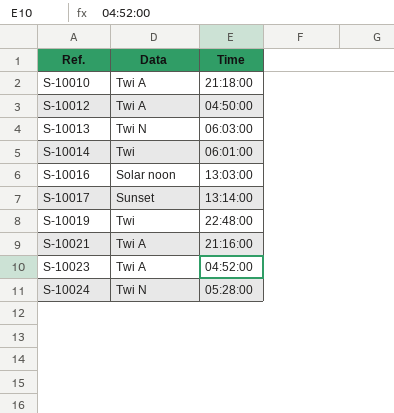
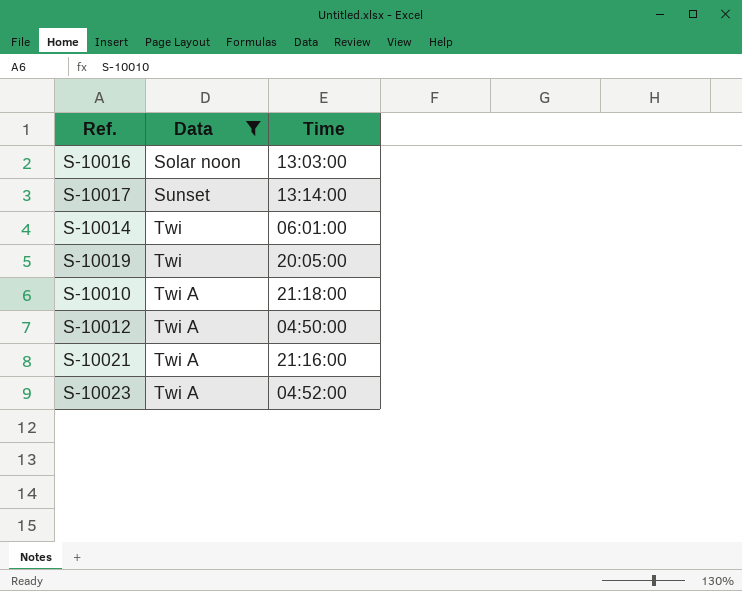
filter: none -> Data != Twi N
row order: Ref. ascending -> Data ascending
S-10019 | Time: 22:48:00 -> 20:05:00

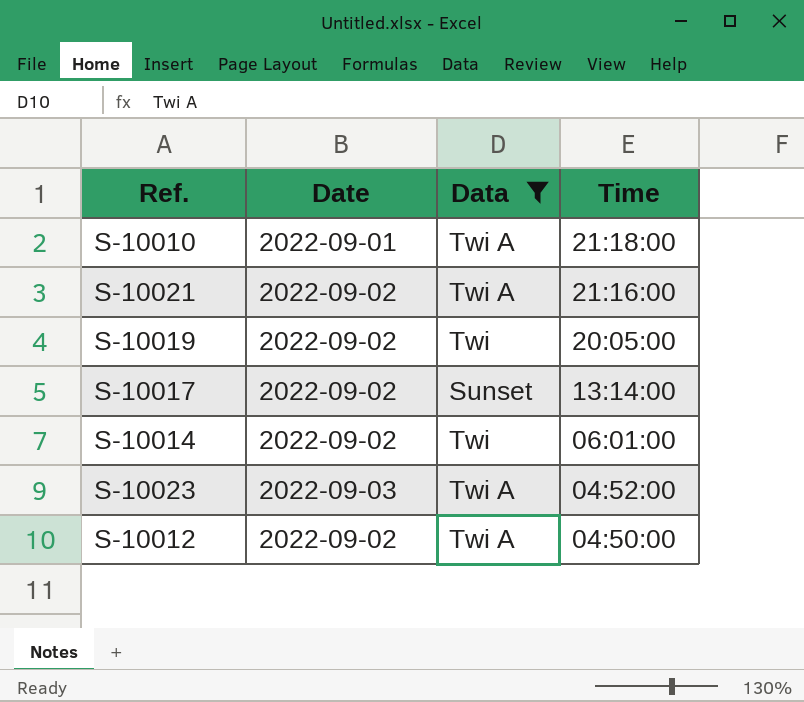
row order: Data ascending -> Time descending
column Date | position: none -> 2
row S-10016: Solar noon | 13:03:00 -> none

